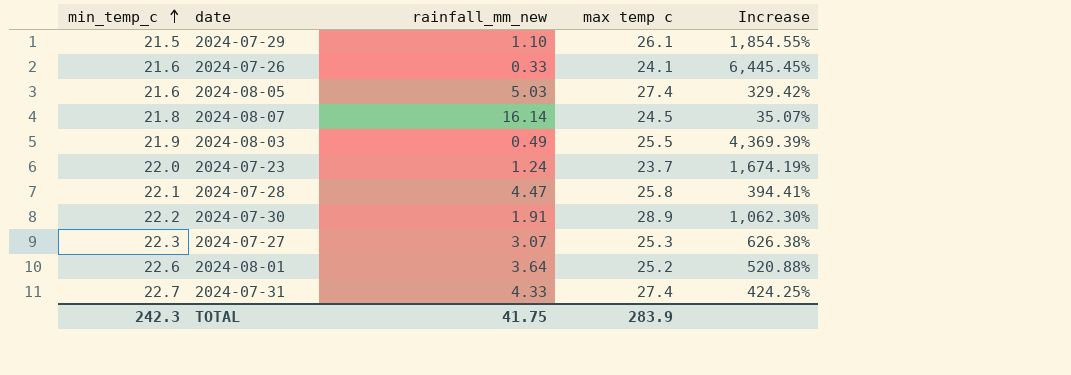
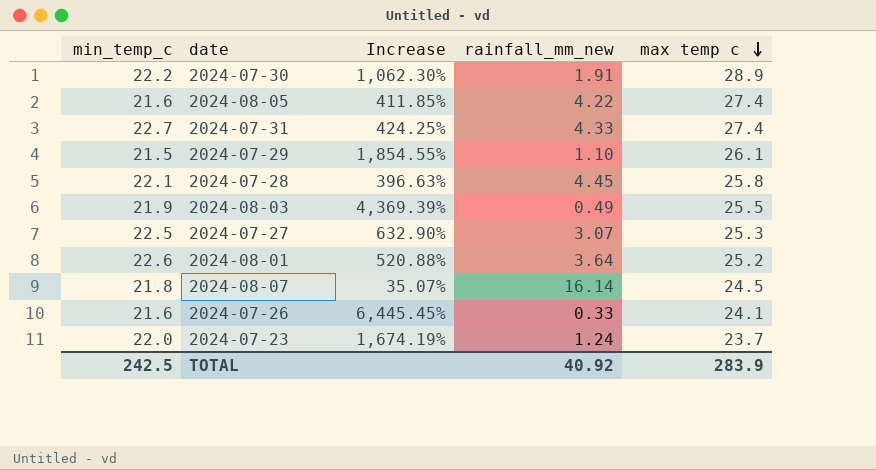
row order: min_temp_c ascending -> max temp c descending
column Increase | position: 5 -> 3
2024-08-05 | Increase: 329.42% -> 411.85%
2024-08-05 | rainfall_mm_new: 5.03 -> 4.22
2024-07-28 | Increase: 394.41% -> 396.63%
2024-07-28 | rainfall_mm_new: 4.47 -> 4.45
2024-07-27 | min_temp_c: 22.3 -> 22.5
2024-07-27 | Increase: 626.38% -> 632.90%
TOTAL | min_temp_c: 242.3 -> 242.5
TOTAL | rainfall_mm_new: 41.75 -> 40.92

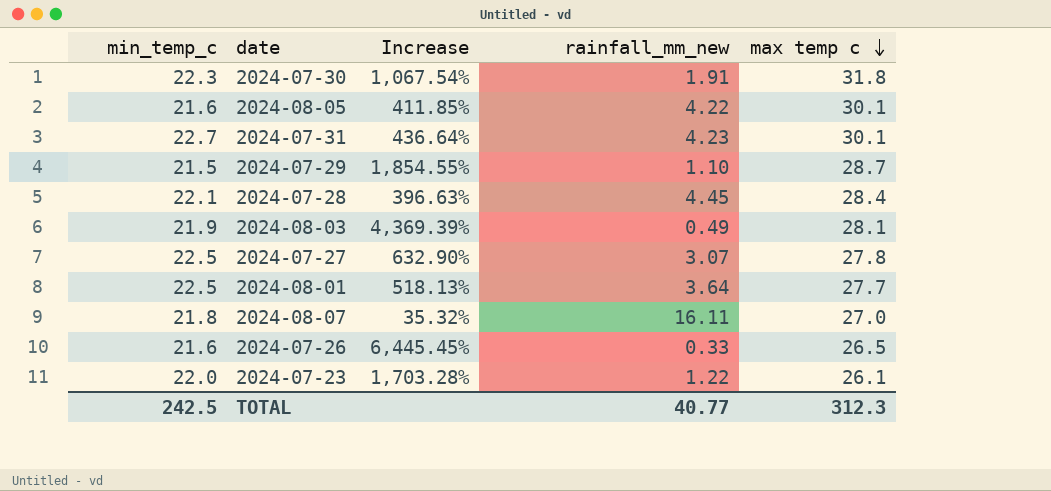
2024-07-30 | min_temp_c: 22.2 -> 22.3
2024-07-30 | Increase: 1,062.30% -> 1,067.54%
2024-07-30 | max temp c: 28.9 -> 31.8
2024-08-05 | max temp c: 27.4 -> 30.1
2024-07-31 | Increase: 424.25% -> 436.64%
2024-07-31 | rainfall_mm_new: 4.33 -> 4.23
2024-07-31 | max temp c: 27.4 -> 30.1
2024-07-29 | max temp c: 26.1 -> 28.7
2024-07-28 | max temp c: 25.8 -> 28.4
2024-08-03 | max temp c: 25.5 -> 28.1
2024-07-27 | max temp c: 25.3 -> 27.8
2024-08-01 | min_temp_c: 22.6 -> 22.5
2024-08-01 | Increase: 520.88% -> 518.13%
2024-08-01 | max temp c: 25.2 -> 27.7
2024-08-07 | Increase: 35.07% -> 35.32%
2024-08-07 | rainfall_mm_new: 16.14 -> 16.11
2024-08-07 | max temp c: 24.5 -> 27.0
2024-07-26 | max temp c: 24.1 -> 26.5
2024-07-23 | Increase: 1,674.19% -> 1,703.28%
2024-07-23 | rainfall_mm_new: 1.24 -> 1.22
2024-07-23 | max temp c: 23.7 -> 26.1
TOTAL | rainfall_mm_new: 40.92 -> 40.77
TOTAL | max temp c: 283.9 -> 312.3

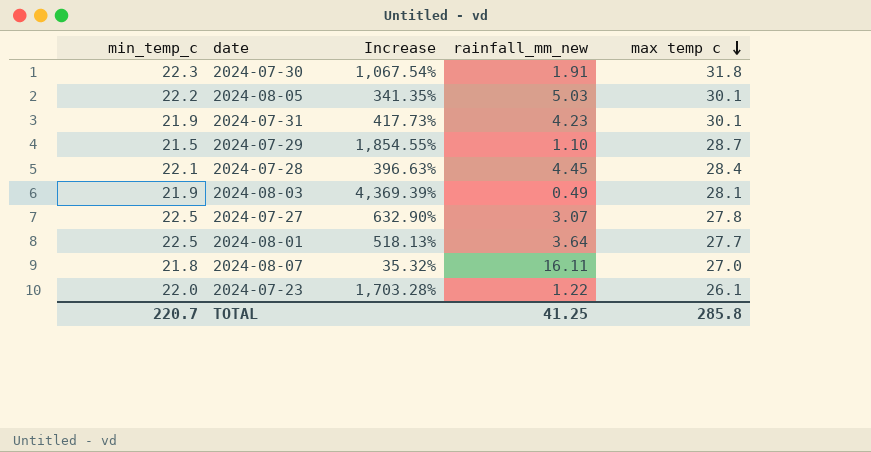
row 2024-07-26: 21.6 | 6,445.45% | 0.33 | 26.5 -> none
2024-08-05 | min_temp_c: 21.6 -> 22.2
2024-08-05 | Increase: 411.85% -> 341.35%
2024-08-05 | rainfall_mm_new: 4.22 -> 5.03
2024-07-31 | min_temp_c: 22.7 -> 21.9
2024-07-31 | Increase: 436.64% -> 417.73%
TOTAL | min_temp_c: 242.5 -> 220.7
TOTAL | rainfall_mm_new: 40.77 -> 41.25
TOTAL | max temp c: 312.3 -> 285.8

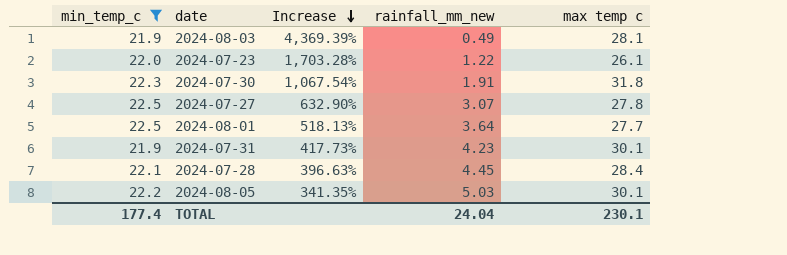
filter: none -> min_temp_c >= 21.9
row order: max temp c descending -> Increase descending
TOTAL | min_temp_c: 220.7 -> 177.4
TOTAL | rainfall_mm_new: 41.25 -> 24.04
TOTAL | max temp c: 285.8 -> 230.1

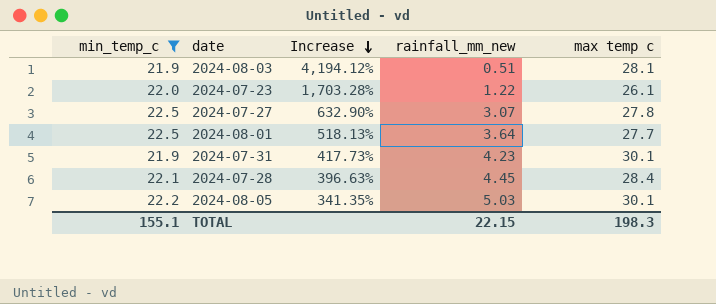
row 2024-07-30: 22.3 | 1,067.54% | 1.91 | 31.8 -> none
2024-08-03 | Increase: 4,369.39% -> 4,194.12%
2024-08-03 | rainfall_mm_new: 0.49 -> 0.51
TOTAL | min_temp_c: 177.4 -> 155.1
TOTAL | rainfall_mm_new: 24.04 -> 22.15
TOTAL | max temp c: 230.1 -> 198.3

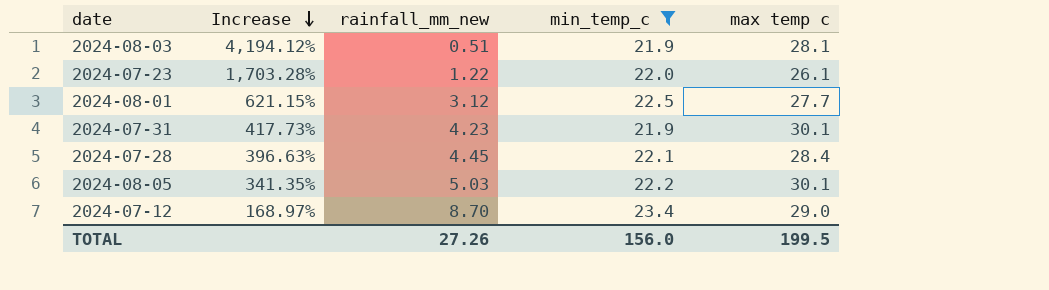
column min_temp_c | position: 1 -> 4
row 2024-07-27: 22.5 | 632.90% | 3.07 | 27.8 -> none
2024-08-01 | Increase: 518.13% -> 621.15%
2024-08-01 | rainfall_mm_new: 3.64 -> 3.12
row 2024-07-12: none -> 168.97% | 8.70 | 23.4 | 29.0
TOTAL | rainfall_mm_new: 22.15 -> 27.26
TOTAL | min_temp_c: 155.1 -> 156.0
TOTAL | max temp c: 198.3 -> 199.5

